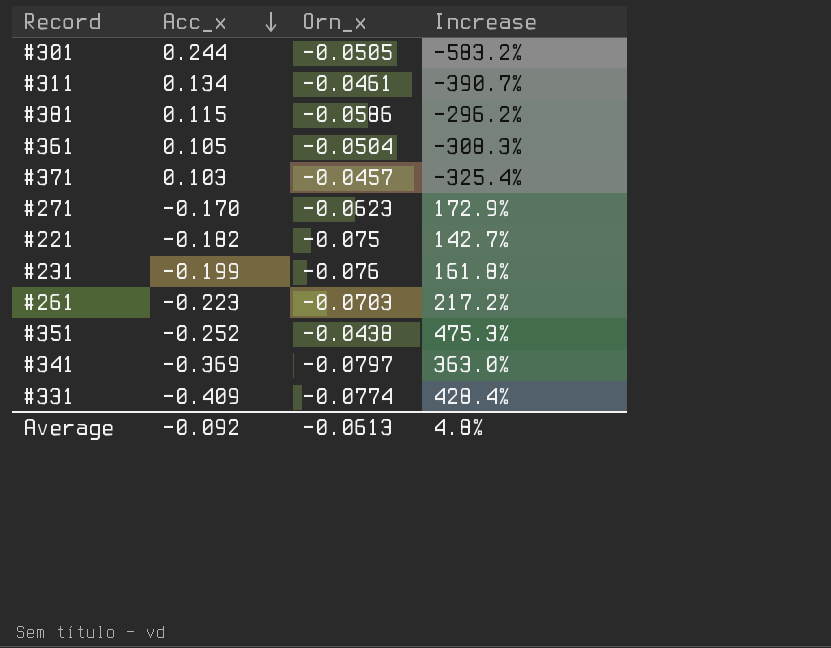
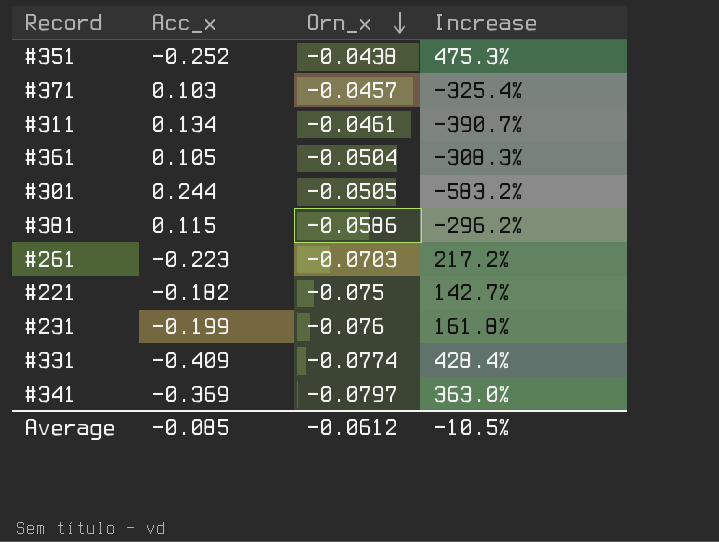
row order: Acc_x descending -> Orn_x descending
row #271: -0.170 | -0.0623 | 172.9% -> none
Average | Acc_x: -0.092 -> -0.085
Average | Orn_x: -0.0613 -> -0.0612
Average | Increase: 4.8% -> -10.5%

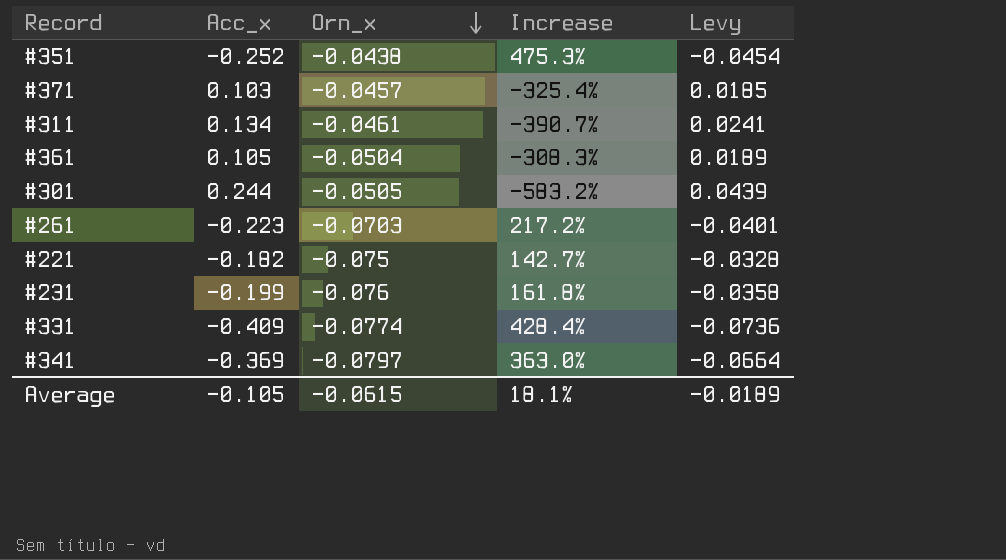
column Levy | formula: none -> [Acc_x] * 0.18
row #381: 0.115 | -0.0586 | -296.2% -> none
Average | Acc_x: -0.085 -> -0.105
Average | Orn_x: -0.0612 -> -0.0615
Average | Increase: -10.5% -> 18.1%

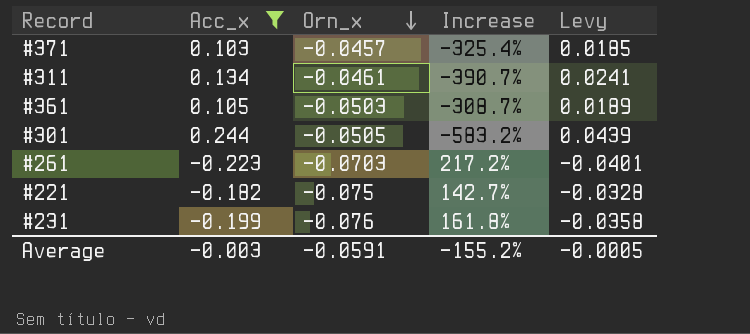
filter: none -> Acc_x >= -0.223
#361 | Orn_x: -0.0504 -> -0.0503
#361 | Increase: -308.3% -> -308.7%
Average | Acc_x: -0.105 -> -0.003
Average | Orn_x: -0.0615 -> -0.0591
Average | Increase: 18.1% -> -155.2%
Average | Levy: -0.0189 -> -0.0005

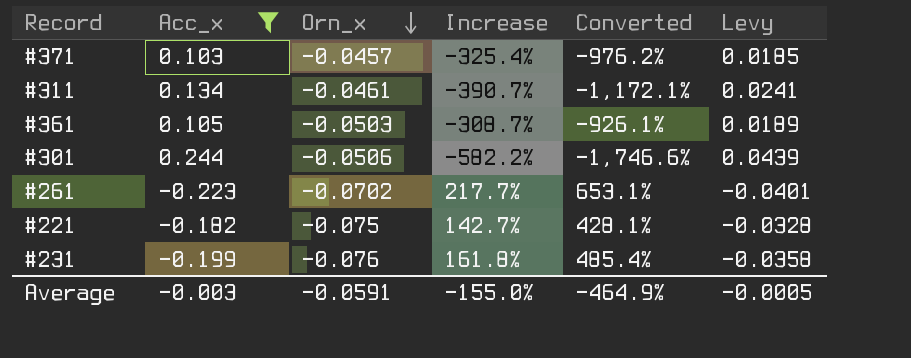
column Converted | formula: none -> [Increase] * 3
#301 | Orn_x: -0.0505 -> -0.0506
#301 | Increase: -583.2% -> -582.2%
#261 | Orn_x: -0.0703 -> -0.0702
#261 | Increase: 217.2% -> 217.7%
Average | Increase: -155.2% -> -155.0%

